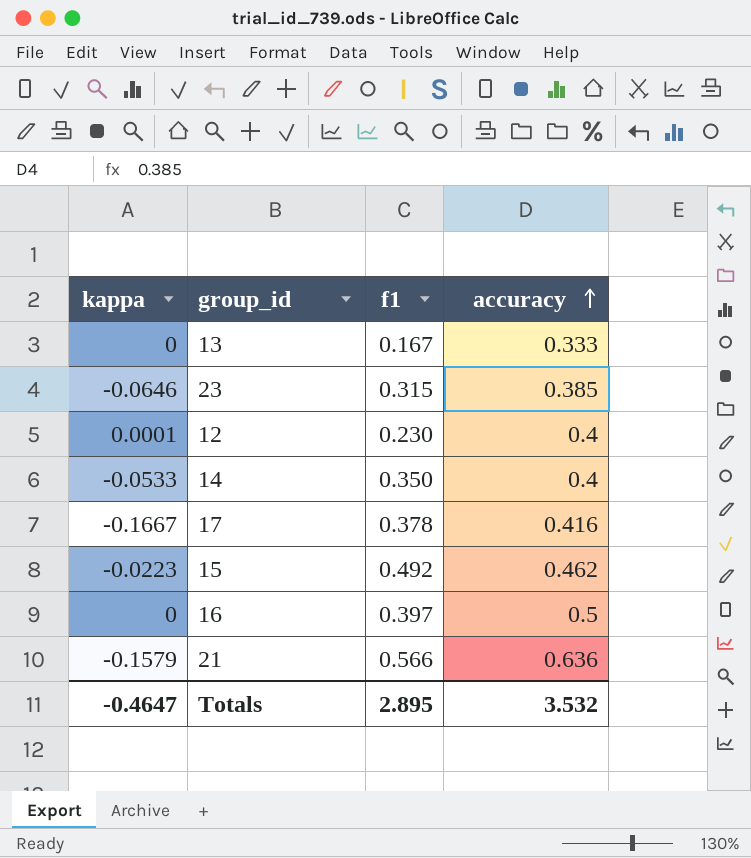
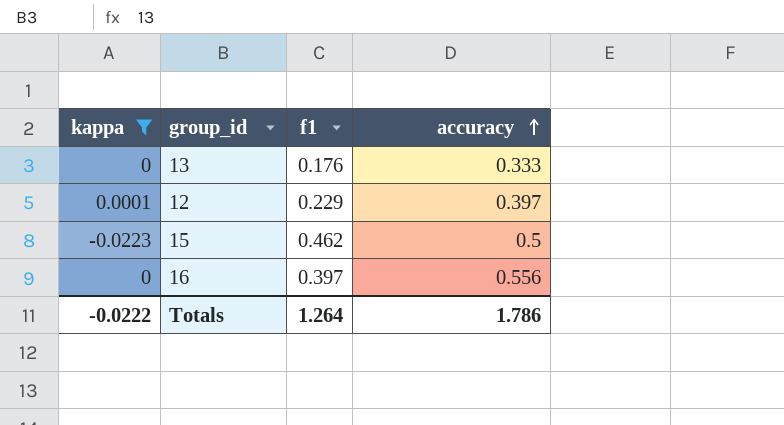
filter: none -> kappa >= -0.0223
13 | f1: 0.167 -> 0.176
12 | f1: 0.230 -> 0.229
12 | accuracy: 0.4 -> 0.397
15 | f1: 0.492 -> 0.462
15 | accuracy: 0.462 -> 0.5
16 | accuracy: 0.5 -> 0.556
Totals | kappa: -0.4647 -> -0.0222
Totals | f1: 2.895 -> 1.264
Totals | accuracy: 3.532 -> 1.786

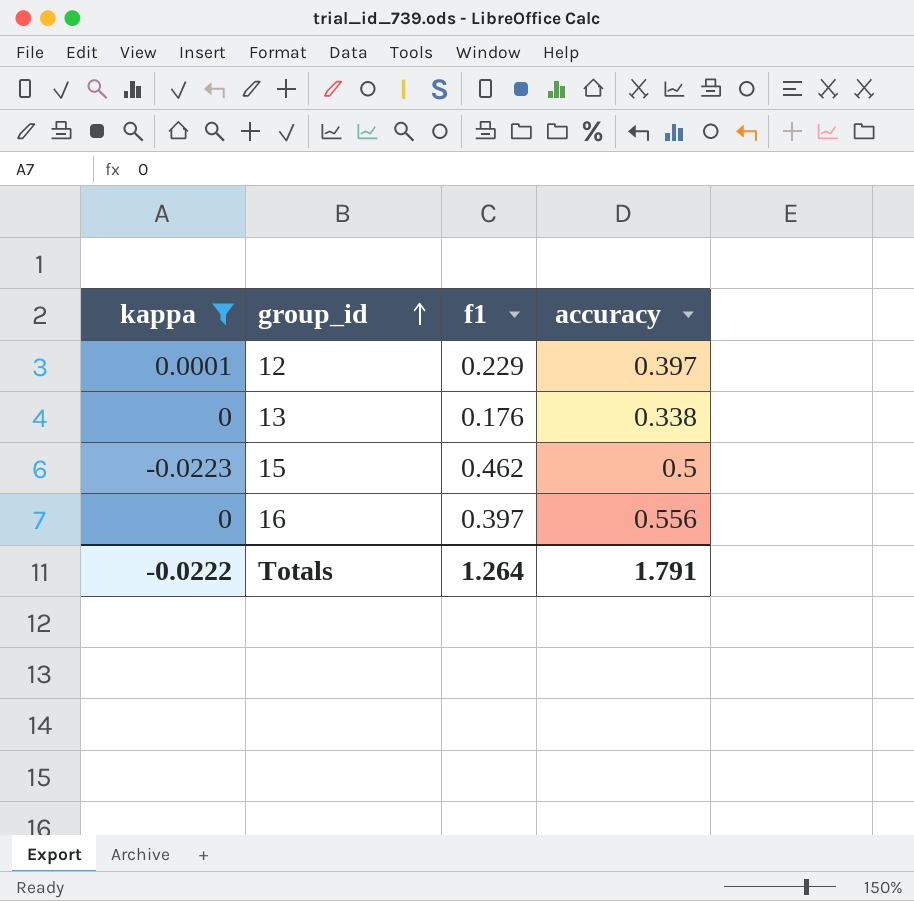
row order: accuracy ascending -> group_id ascending
13 | accuracy: 0.333 -> 0.338
Totals | accuracy: 1.786 -> 1.791

